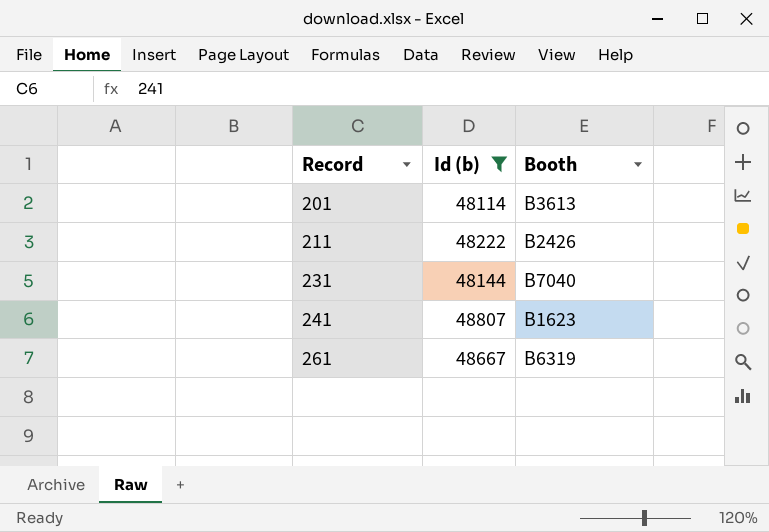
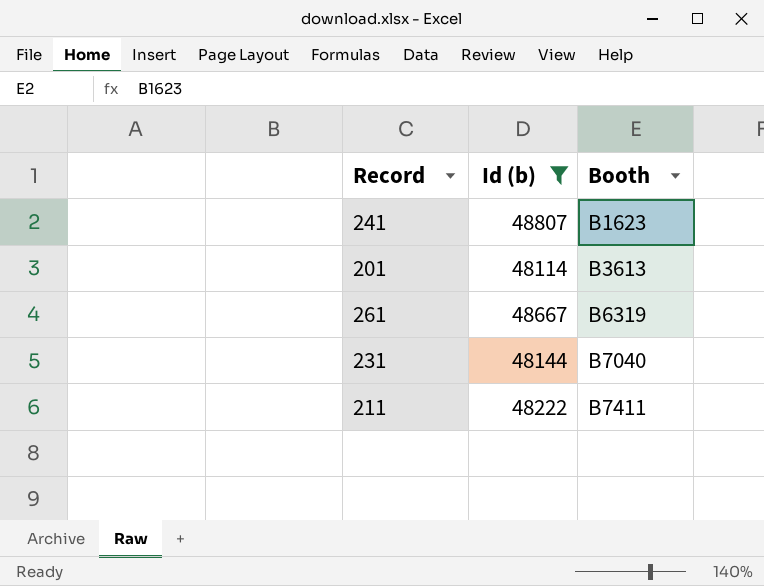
row order: Record ascending -> Booth ascending
211 | Booth: B2426 -> B7411

